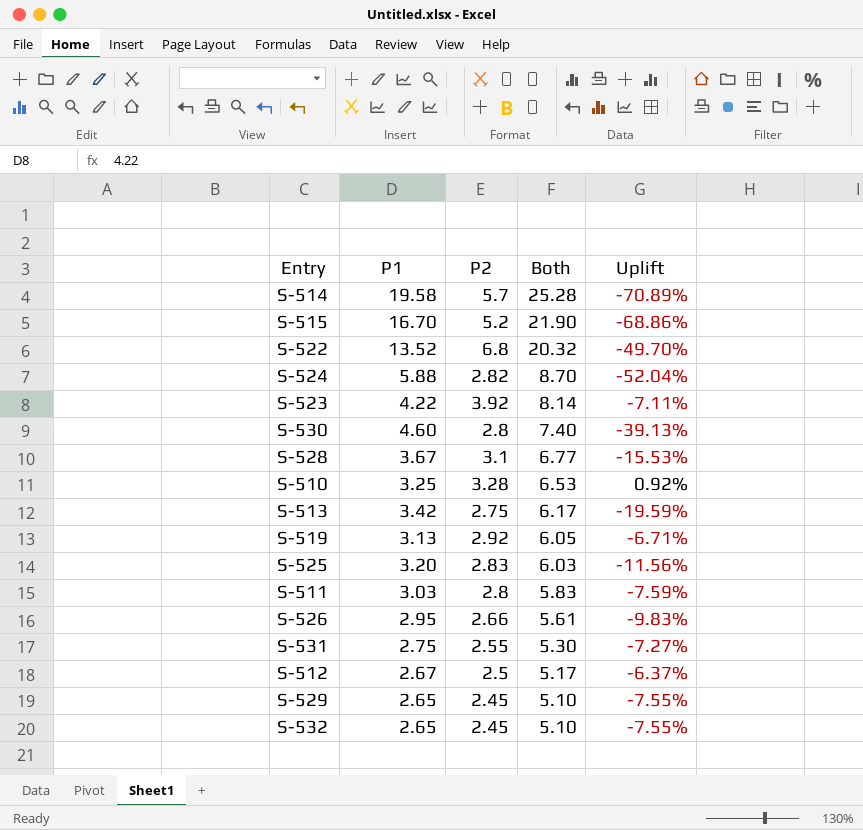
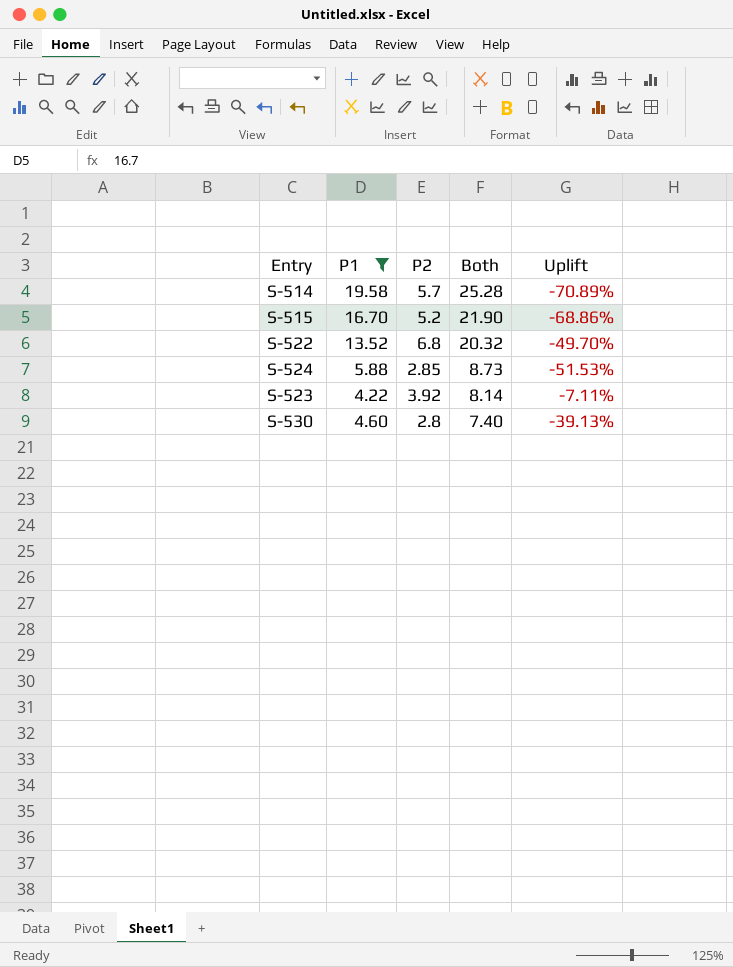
filter: none -> P1 >= 4.22
S-524 | P2: 2.82 -> 2.85
S-524 | Both: 8.70 -> 8.73
S-524 | Uplift: -52.04% -> -51.53%

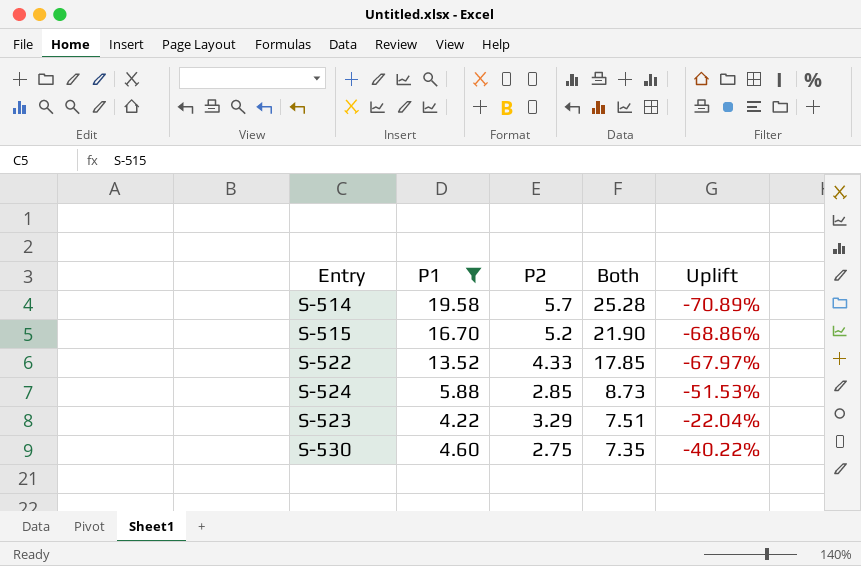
S-522 | P2: 6.8 -> 4.33
S-522 | Both: 20.32 -> 17.85
S-522 | Uplift: -49.70% -> -67.97%
S-523 | P2: 3.92 -> 3.29
S-523 | Both: 8.14 -> 7.51
S-523 | Uplift: -7.11% -> -22.04%
S-530 | P2: 2.8 -> 2.75
S-530 | Both: 7.40 -> 7.35
S-530 | Uplift: -39.13% -> -40.22%

